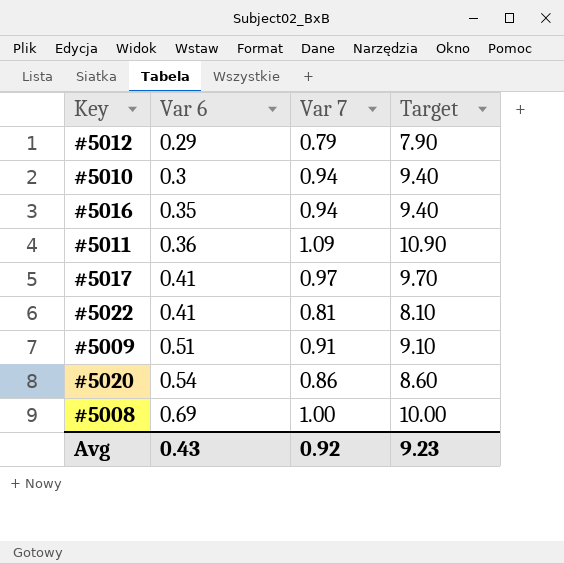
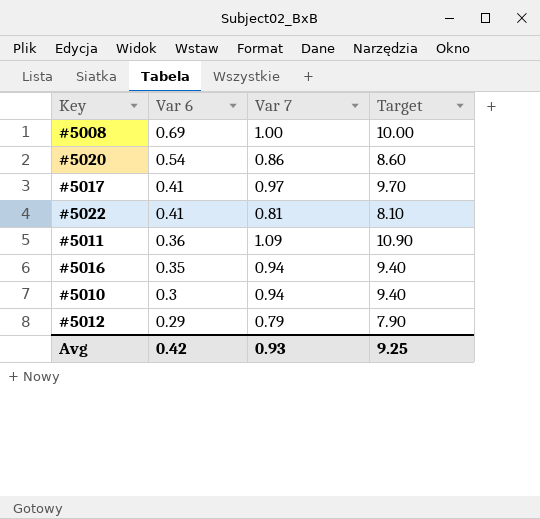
row order: Var 6 ascending -> Var 6 descending
row #5009: 0.51 | 0.91 | 9.10 -> none
Avg | Var 6: 0.43 -> 0.42
Avg | Var 7: 0.92 -> 0.93
Avg | Target: 9.23 -> 9.25

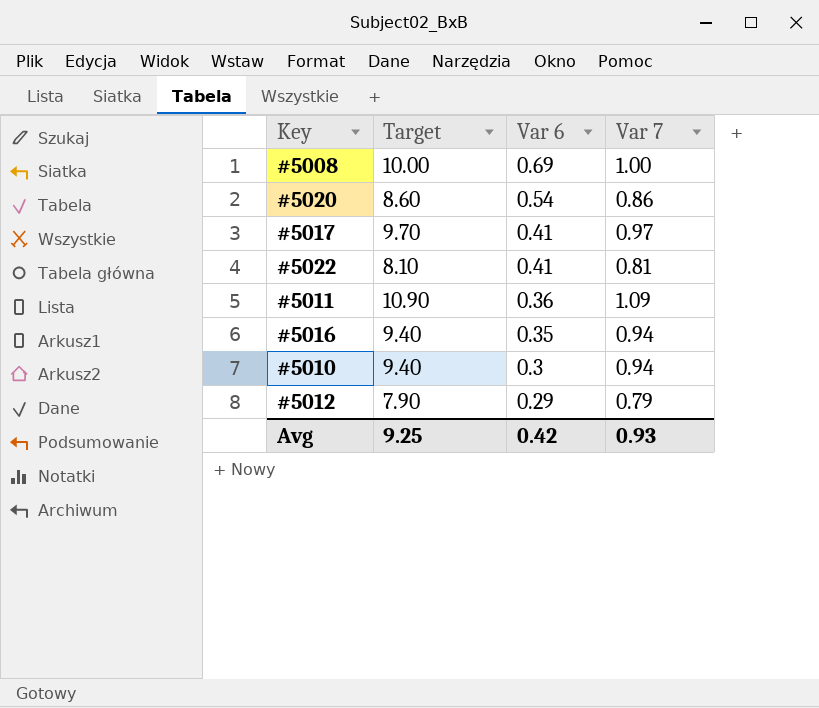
column Target | position: 4 -> 2

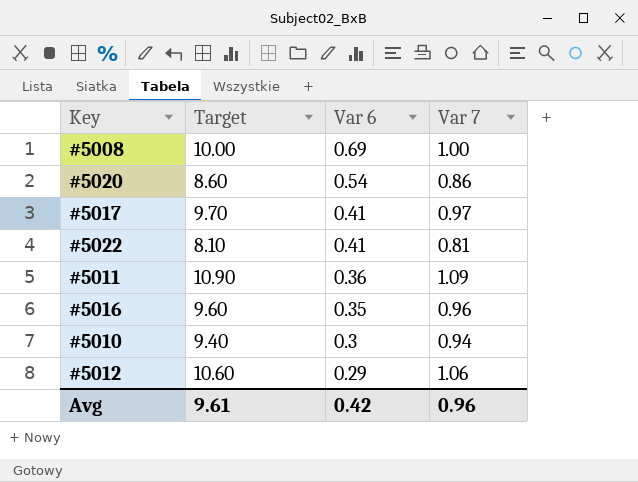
#5016 | Target: 9.40 -> 9.60
#5016 | Var 7: 0.94 -> 0.96
#5012 | Target: 7.90 -> 10.60
#5012 | Var 7: 0.79 -> 1.06
Avg | Target: 9.25 -> 9.61
Avg | Var 7: 0.93 -> 0.96

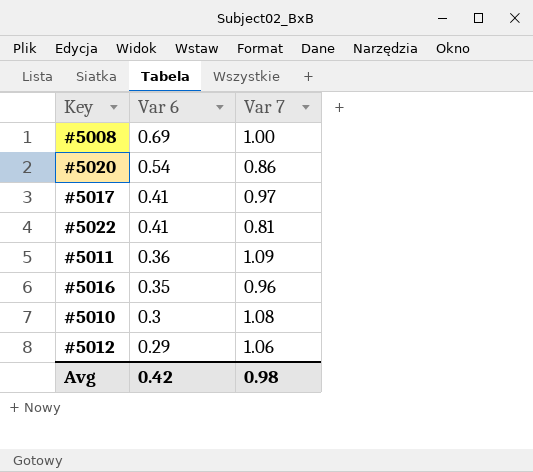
column Target | formula: [Var 7] * 10 -> none
#5010 | Var 7: 0.94 -> 1.08
Avg | Var 7: 0.96 -> 0.98

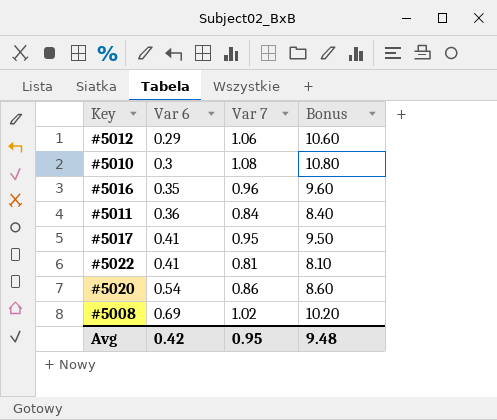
row order: Var 6 descending -> Var 6 ascending
column Bonus | formula: none -> [Var 7] * 10
#5011 | Var 7: 1.09 -> 0.84
#5017 | Var 7: 0.97 -> 0.95
#5008 | Var 7: 1.00 -> 1.02
Avg | Var 7: 0.98 -> 0.95

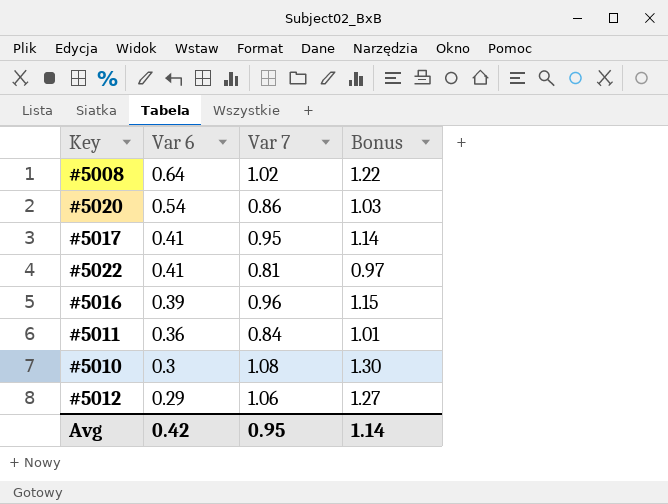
row order: Var 6 ascending -> Var 6 descending
column Bonus | formula: [Var 7] * 10 -> [Var 7] * 1.2
#5008 | Var 6: 0.69 -> 0.64
#5016 | Var 6: 0.35 -> 0.39
Avg | Bonus: 9.48 -> 1.14

